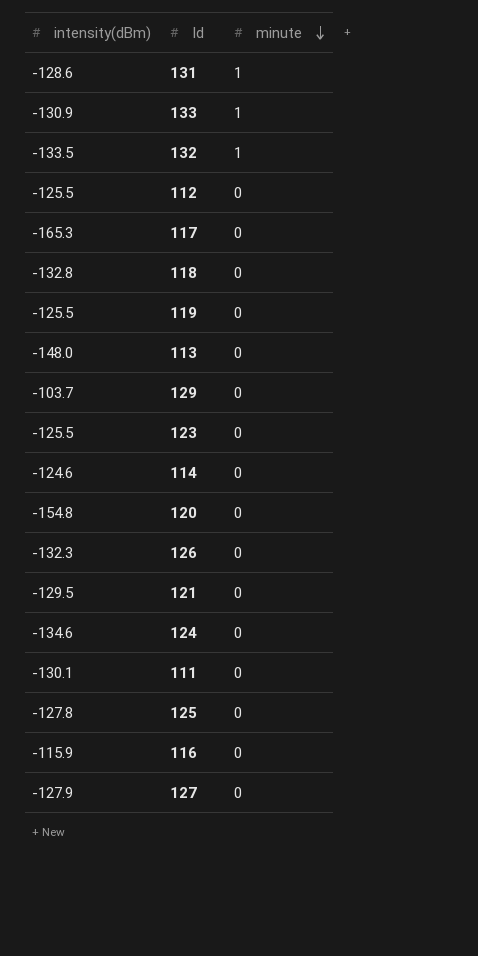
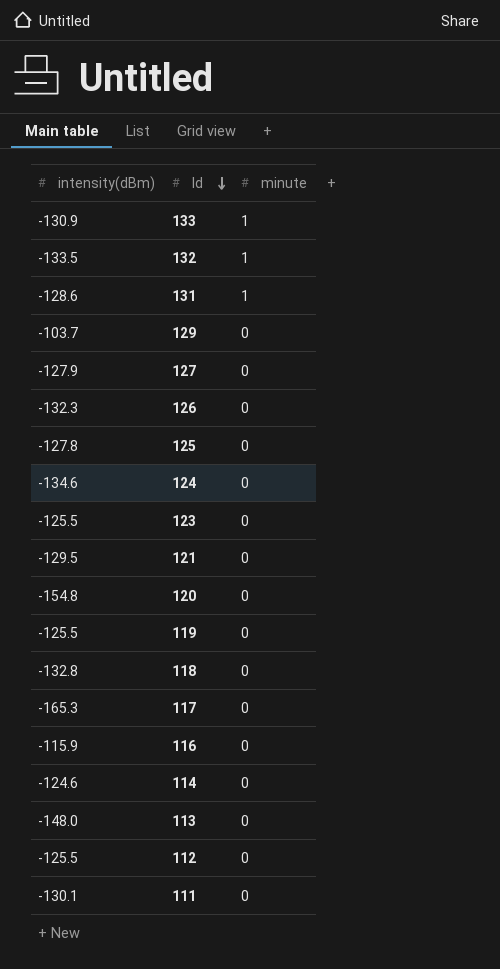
row order: minute descending -> Id descending

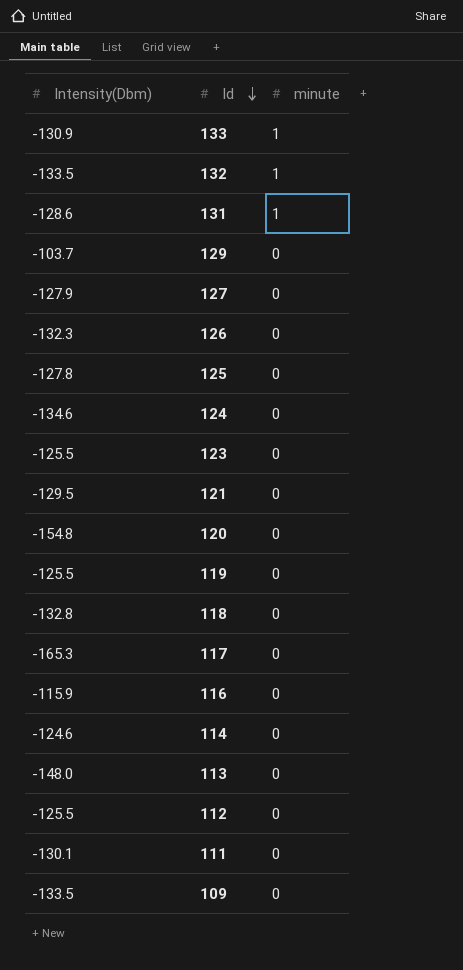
column name: intensity(dBm) -> Intensity(Dbm)
row 109: none -> -133.5 | 0

